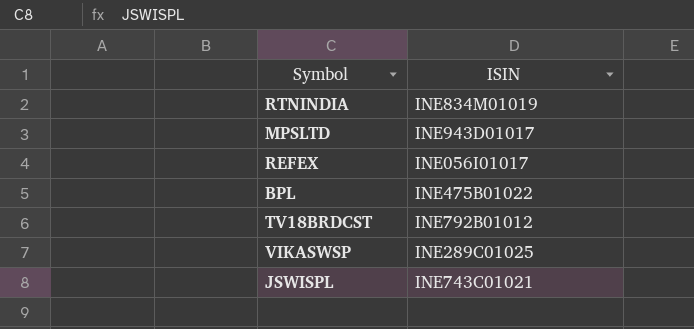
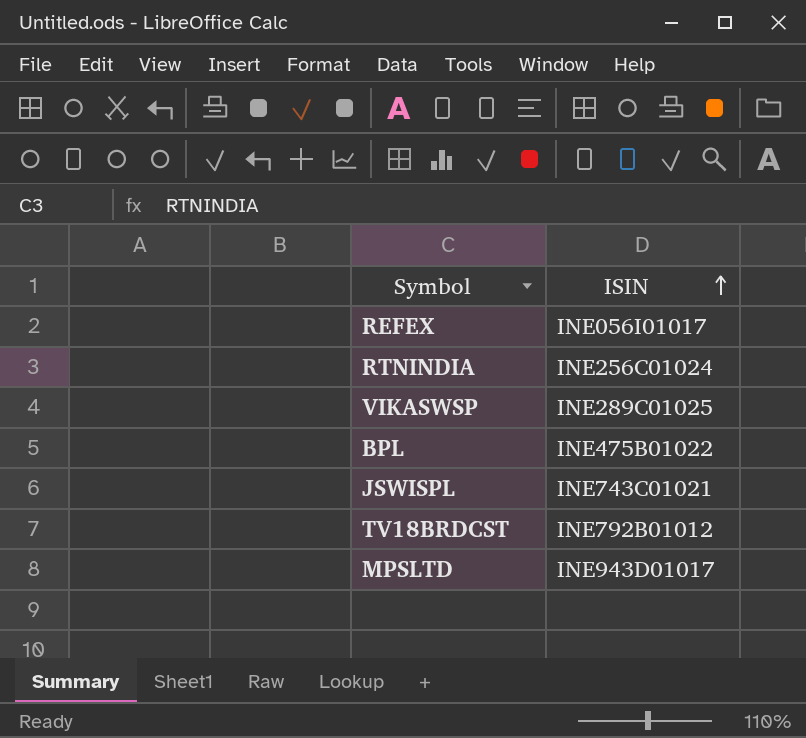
row order: none -> ISIN ascending
RTNINDIA | ISIN: INE834M01019 -> INE256C01024

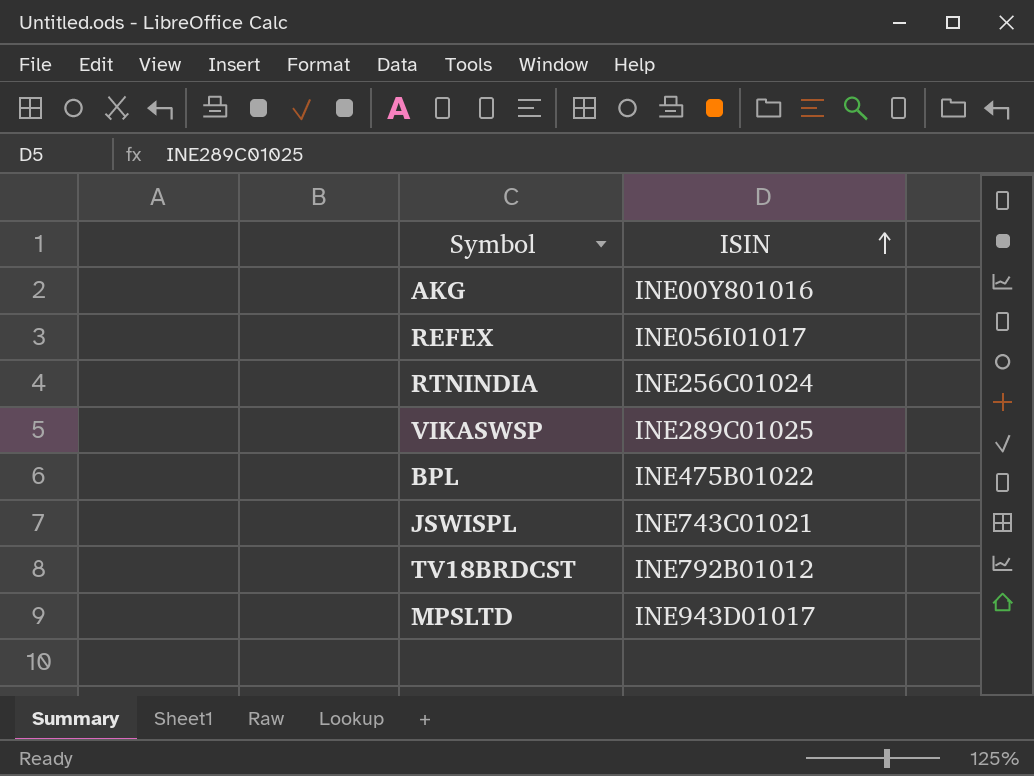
row AKG: none -> INE00Y801016

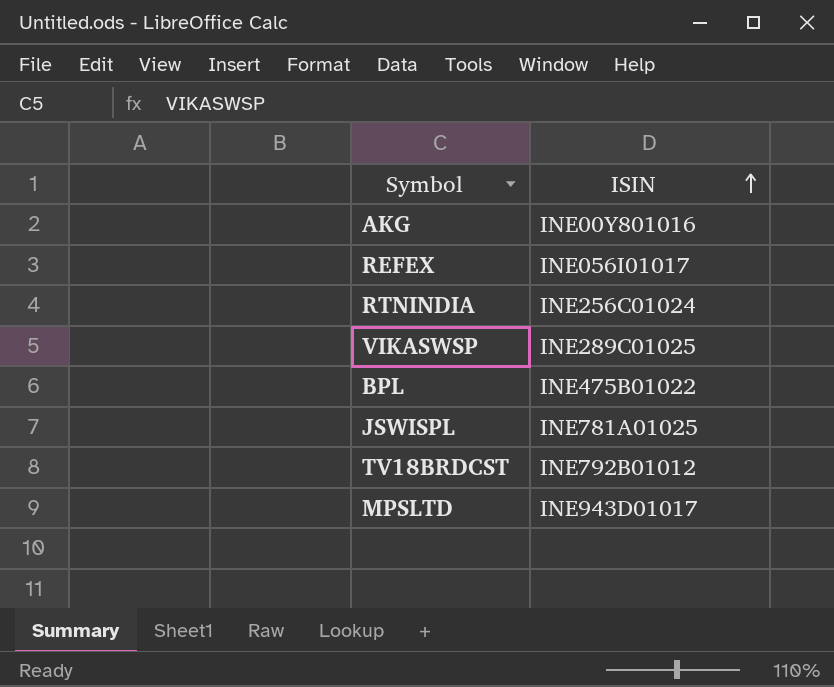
JSWISPL | ISIN: INE743C01021 -> INE781A01025

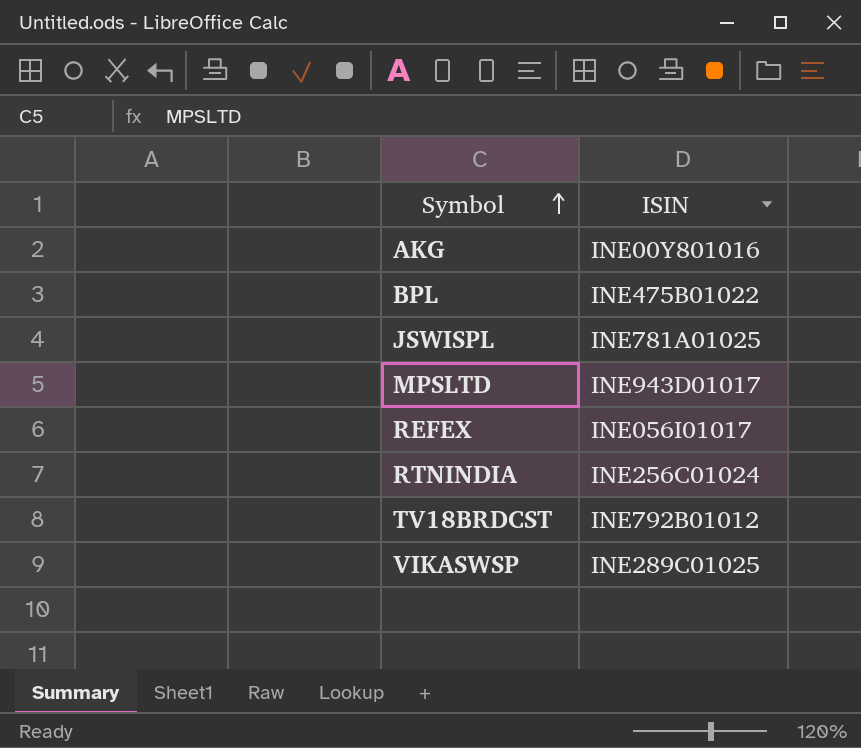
row order: ISIN ascending -> Symbol ascending

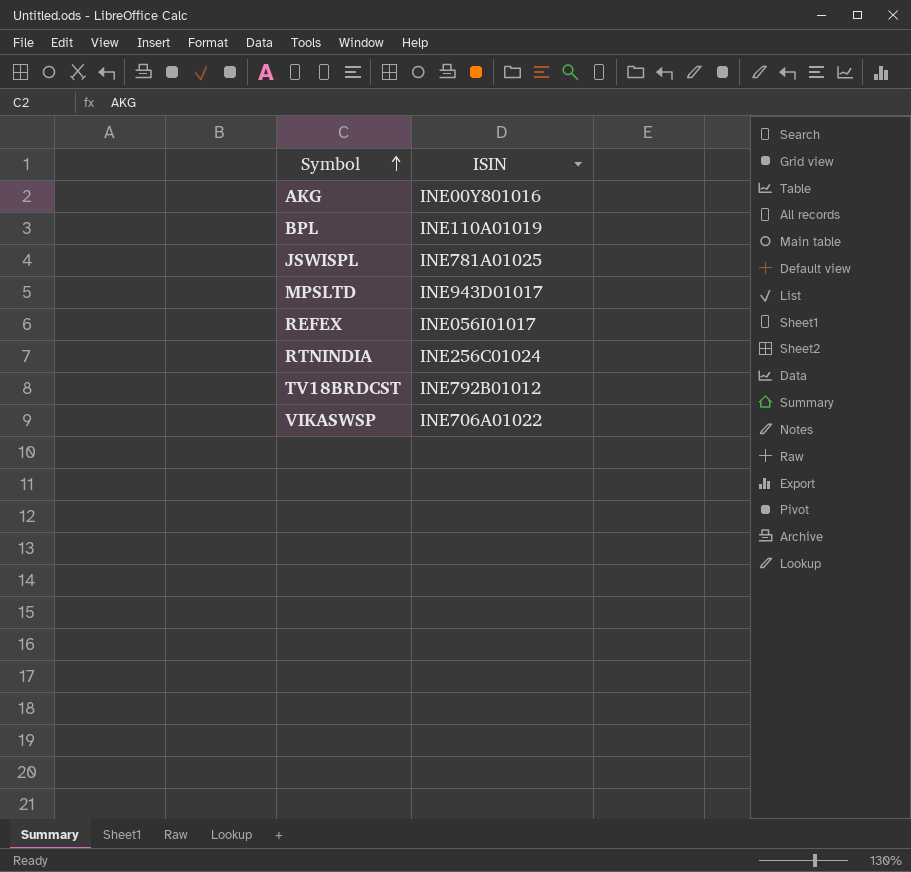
BPL | ISIN: INE475B01022 -> INE110A01019
VIKASWSP | ISIN: INE289C01025 -> INE706A01022

